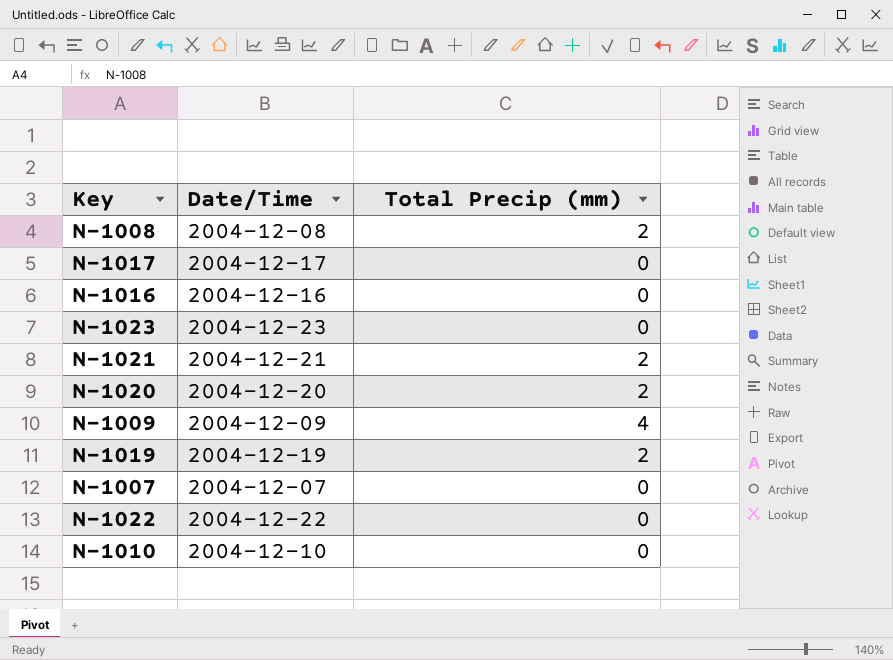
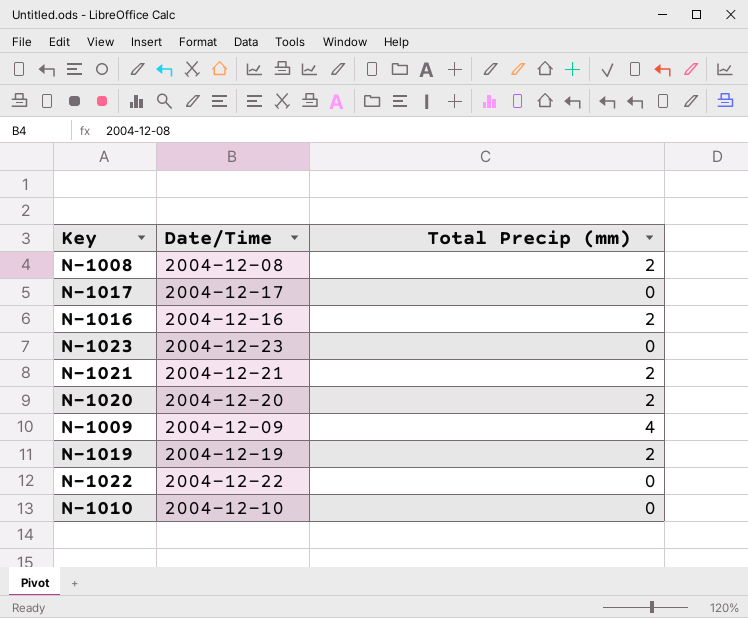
row N-1007: 2004-12-07 | 0 -> none
N-1016 | Total Precip (mm): 0 -> 2

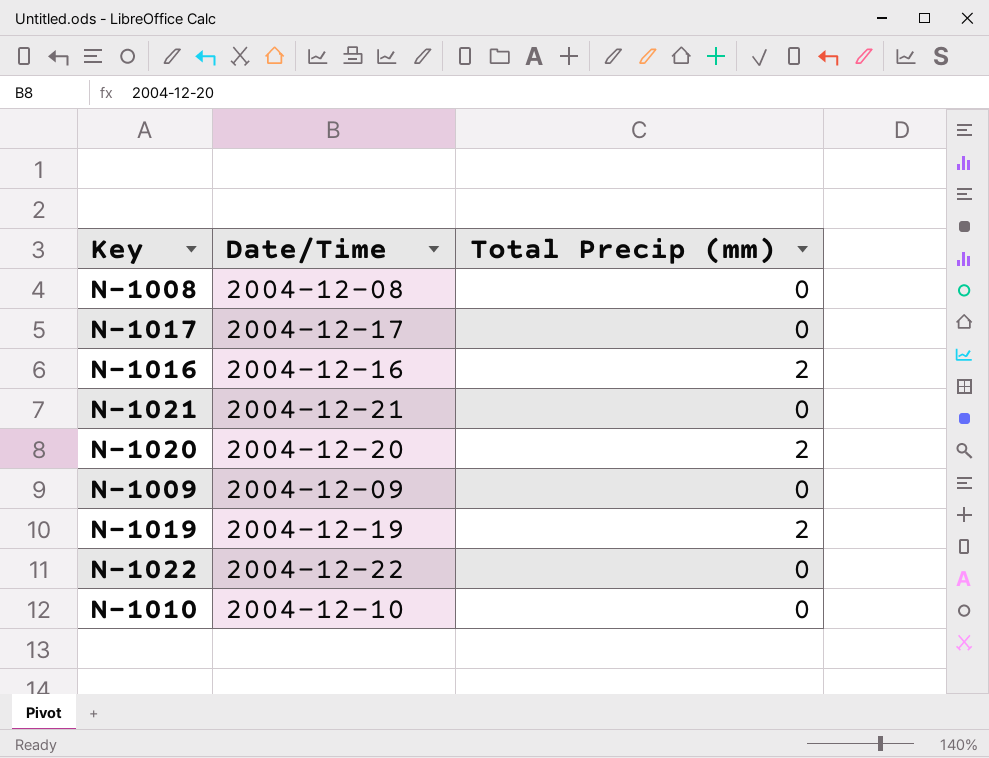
row N-1023: 2004-12-23 | 0 -> none
N-1008 | Total Precip (mm): 2 -> 0
N-1021 | Total Precip (mm): 2 -> 0
N-1009 | Total Precip (mm): 4 -> 0

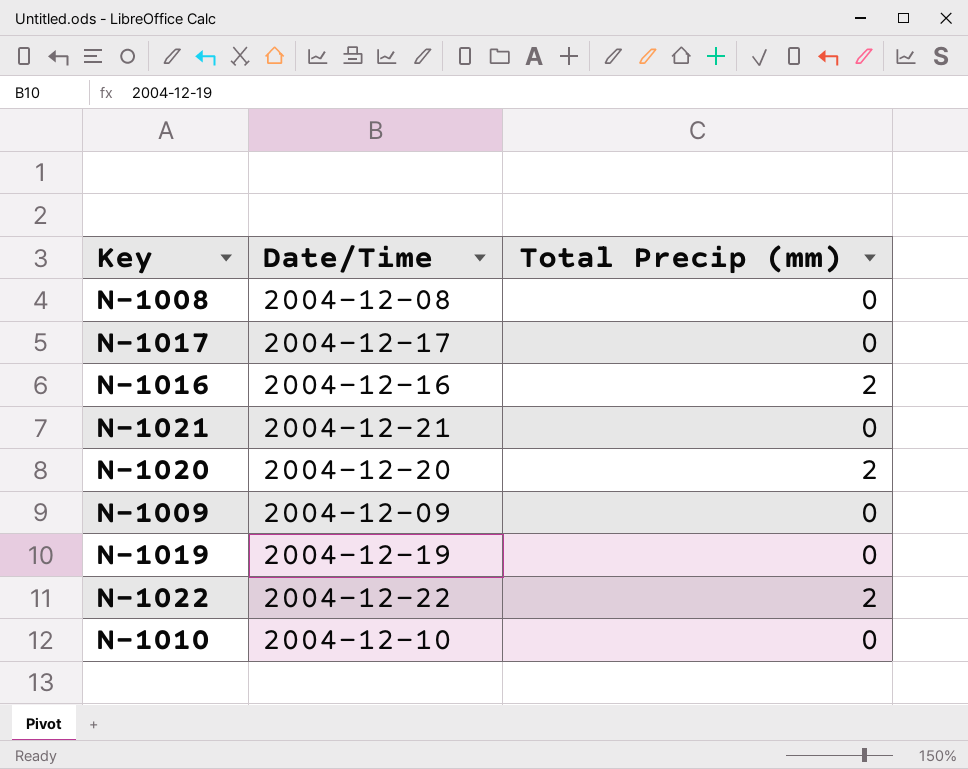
N-1019 | Total Precip (mm): 2 -> 0
N-1022 | Total Precip (mm): 0 -> 2

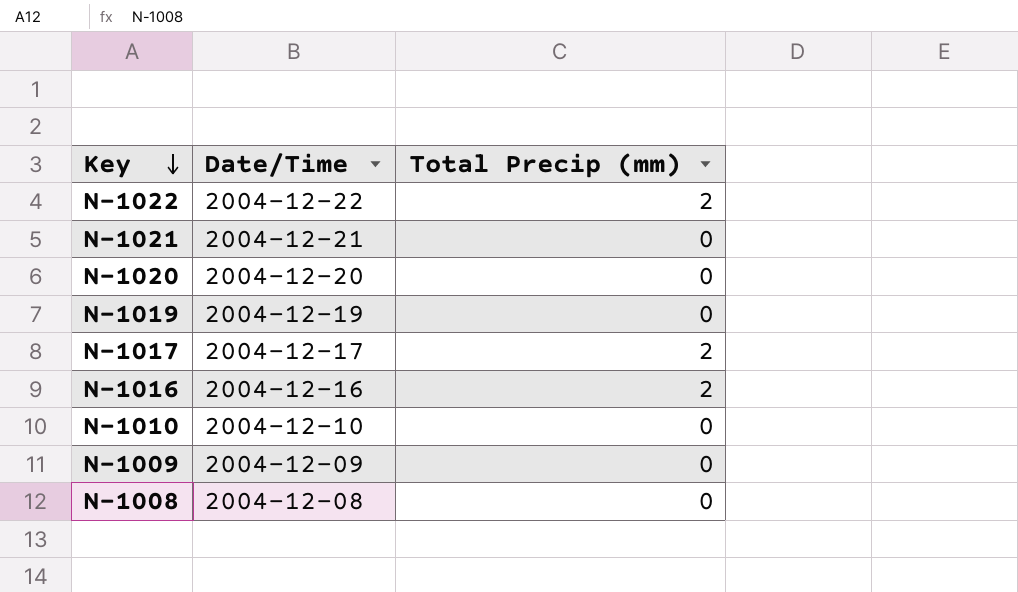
row order: none -> Key descending
N-1020 | Total Precip (mm): 2 -> 0
N-1017 | Total Precip (mm): 0 -> 2

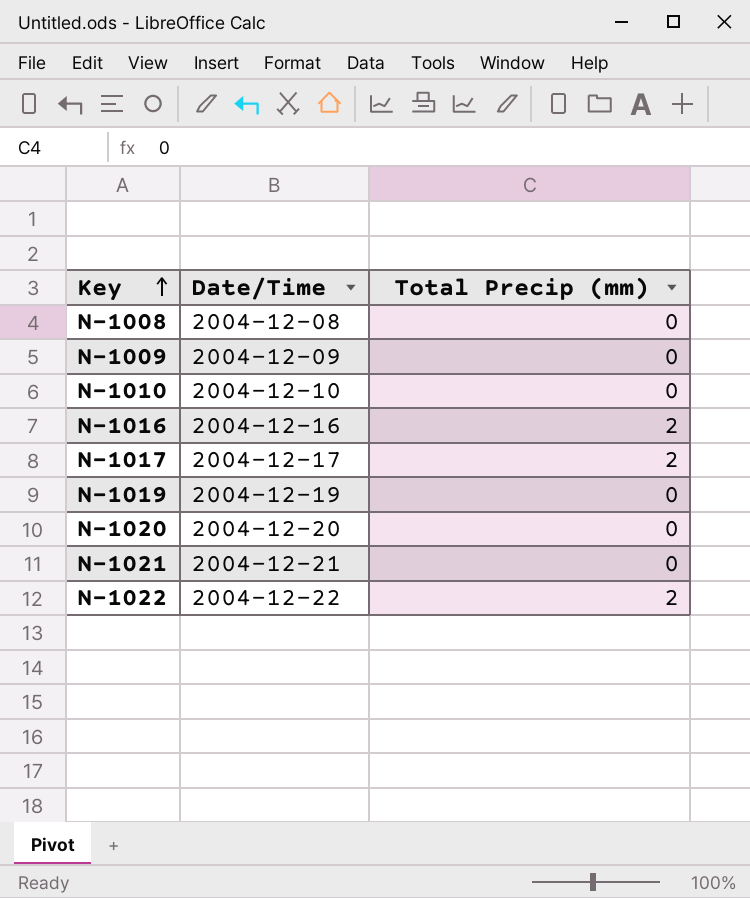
row order: Key descending -> Key ascending

